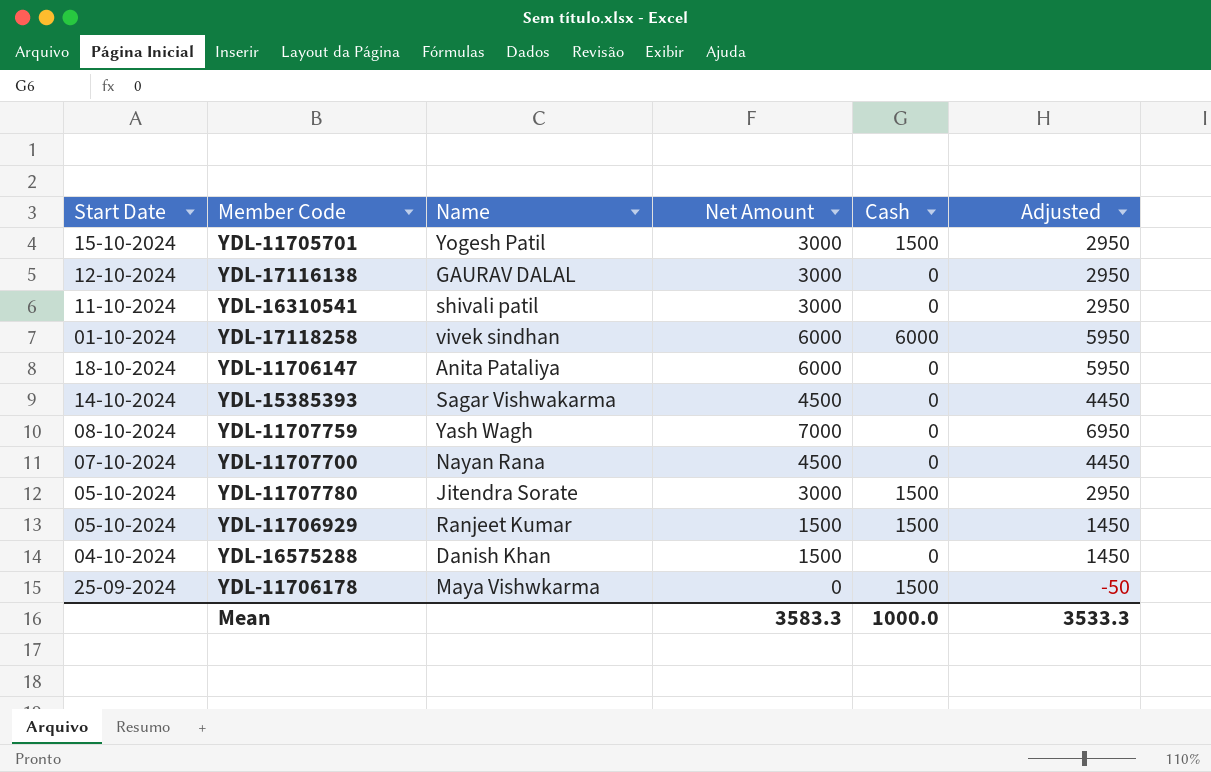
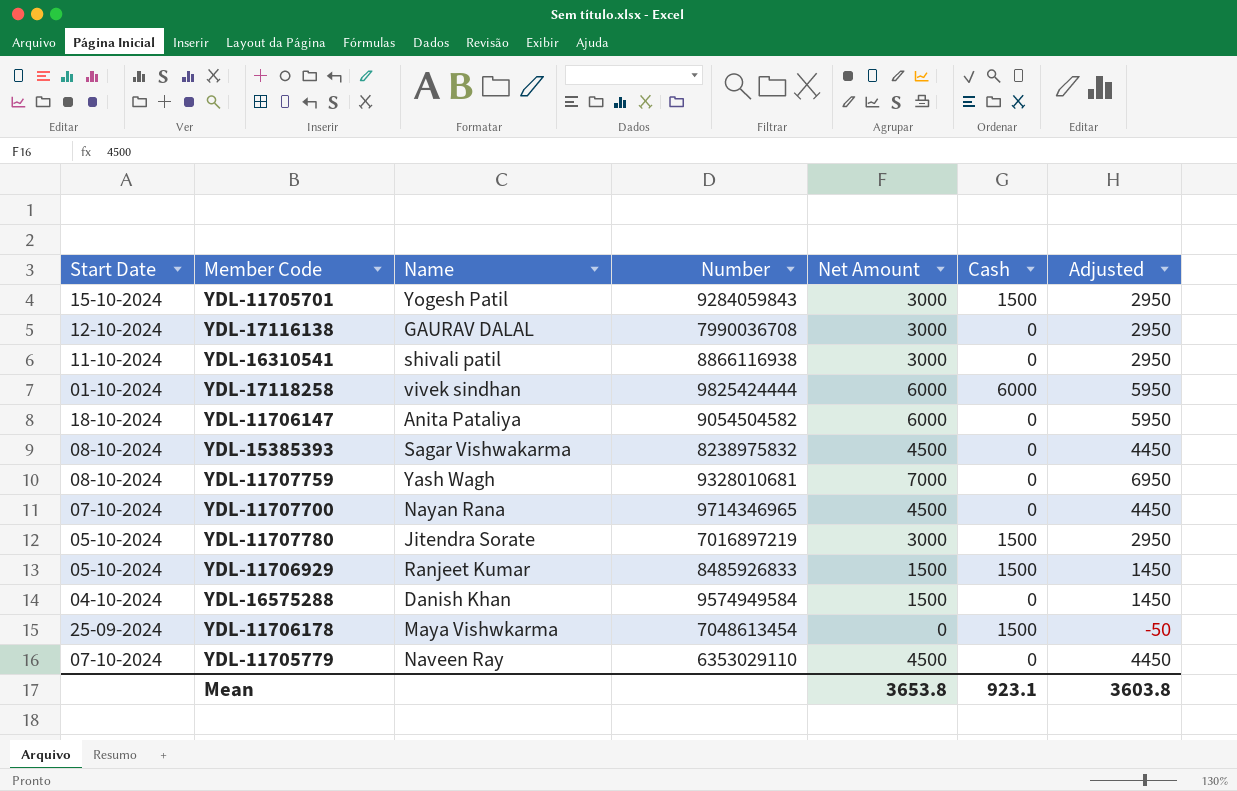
column Number | position: none -> 4
YDL-15385393 | Start Date: 14-10-2024 -> 08-10-2024
row YDL-11705779: none -> 07-10-2024 | Naveen Ray | 6353029110 | 4500 | 0 | 4450
Mean | Net Amount: 3583.3 -> 3653.8
Mean | Cash: 1000.0 -> 923.1
Mean | Adjusted: 3533.3 -> 3603.8

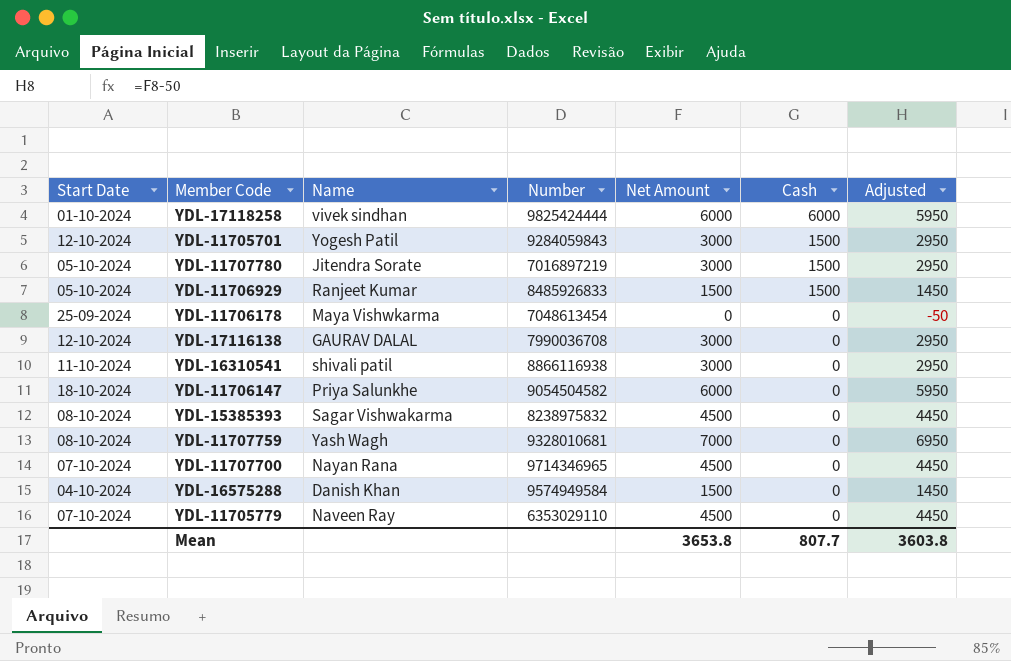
row order: none -> Cash descending
YDL-11705701 | Start Date: 15-10-2024 -> 12-10-2024
YDL-11706178 | Cash: 1500 -> 0
YDL-11706147 | Name: Anita Pataliya -> Priya Salunkhe
Mean | Cash: 923.1 -> 807.7

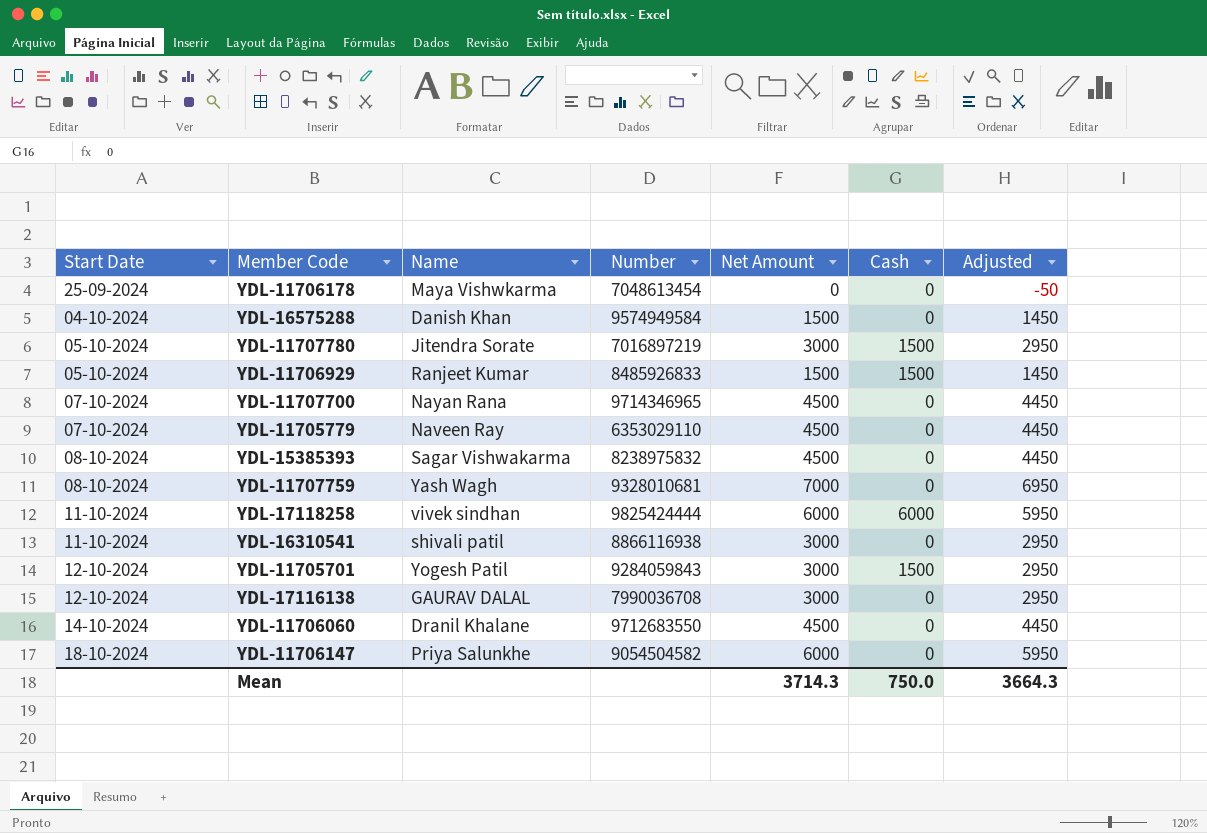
row order: Cash descending -> Start Date ascending
YDL-17118258 | Start Date: 01-10-2024 -> 11-10-2024
row YDL-11706060: none -> 14-10-2024 | Dranil Khalane | 9712683550 | 4500 | 0 | 4450
Mean | Net Amount: 3653.8 -> 3714.3
Mean | Cash: 807.7 -> 750.0
Mean | Adjusted: 3603.8 -> 3664.3

